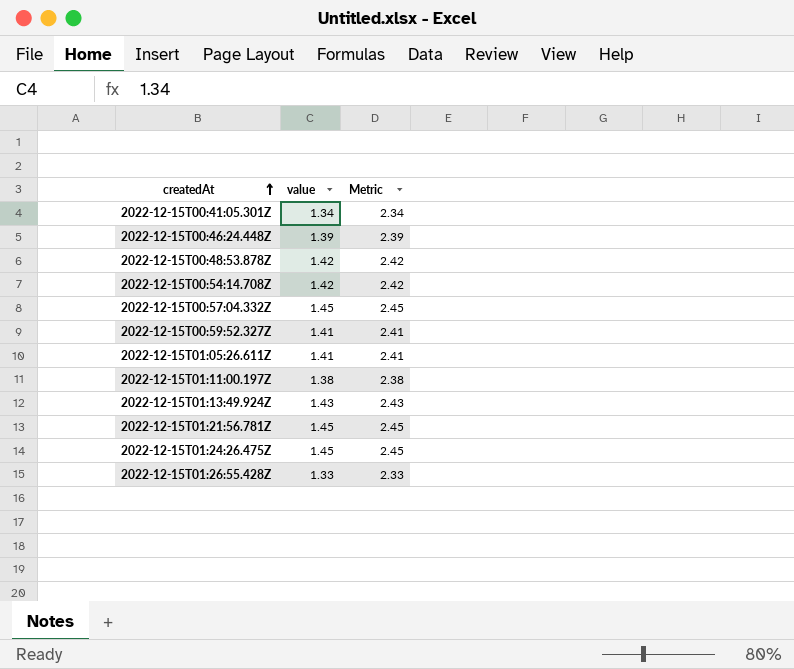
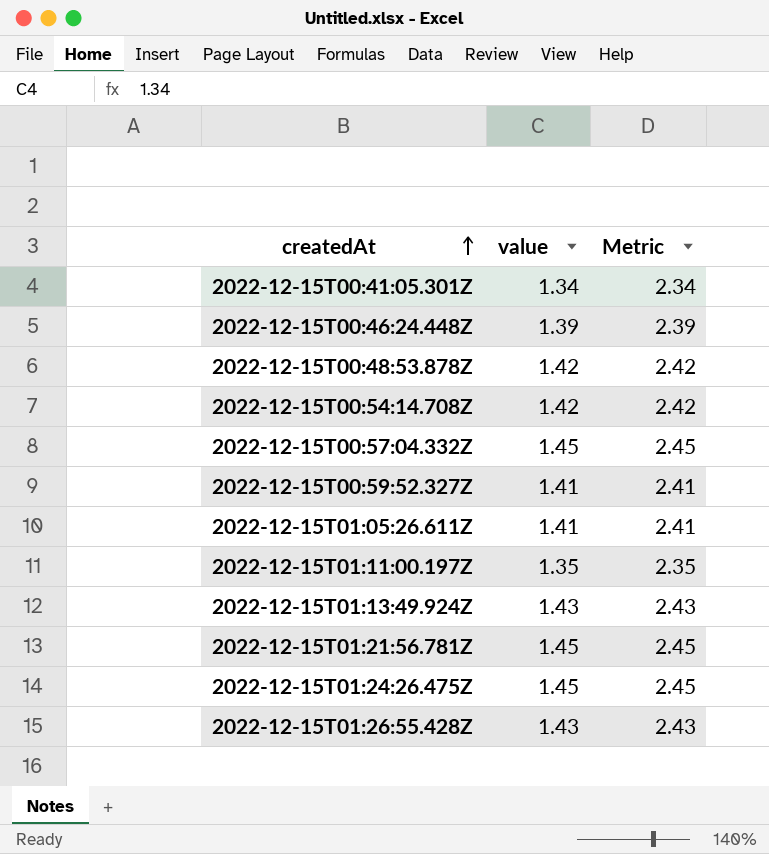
2022-12-15T01:11:00.197Z | value: 1.38 -> 1.35
2022-12-15T01:11:00.197Z | Metric: 2.38 -> 2.35
2022-12-15T01:26:55.428Z | value: 1.33 -> 1.43
2022-12-15T01:26:55.428Z | Metric: 2.33 -> 2.43

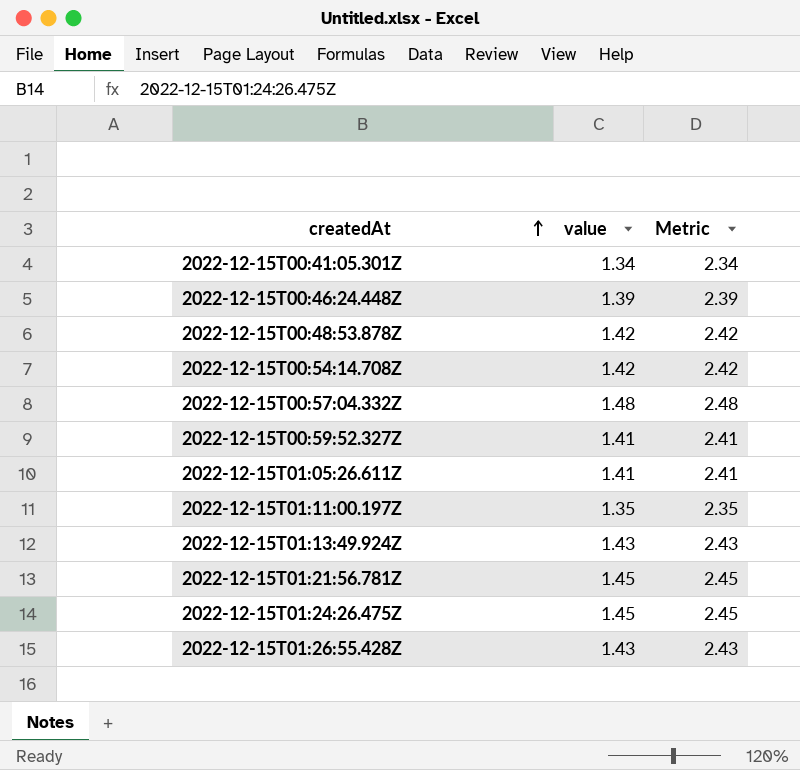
2022-12-15T00:57:04.332Z | value: 1.45 -> 1.48
2022-12-15T00:57:04.332Z | Metric: 2.45 -> 2.48

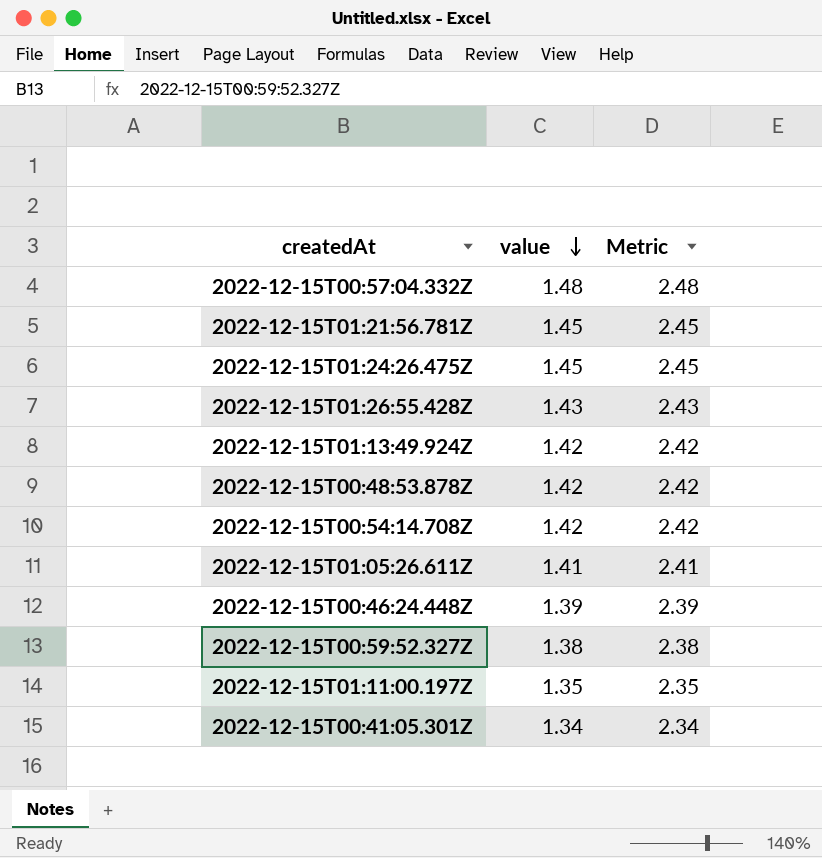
row order: createdAt ascending -> value descending
2022-12-15T01:13:49.924Z | value: 1.43 -> 1.42
2022-12-15T01:13:49.924Z | Metric: 2.43 -> 2.42
2022-12-15T00:59:52.327Z | value: 1.41 -> 1.38
2022-12-15T00:59:52.327Z | Metric: 2.41 -> 2.38

